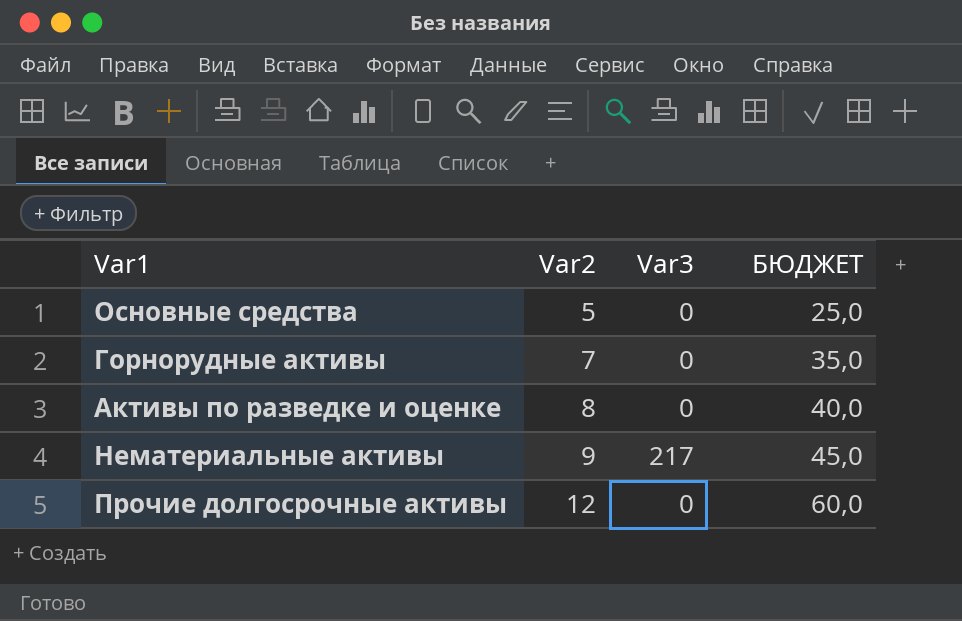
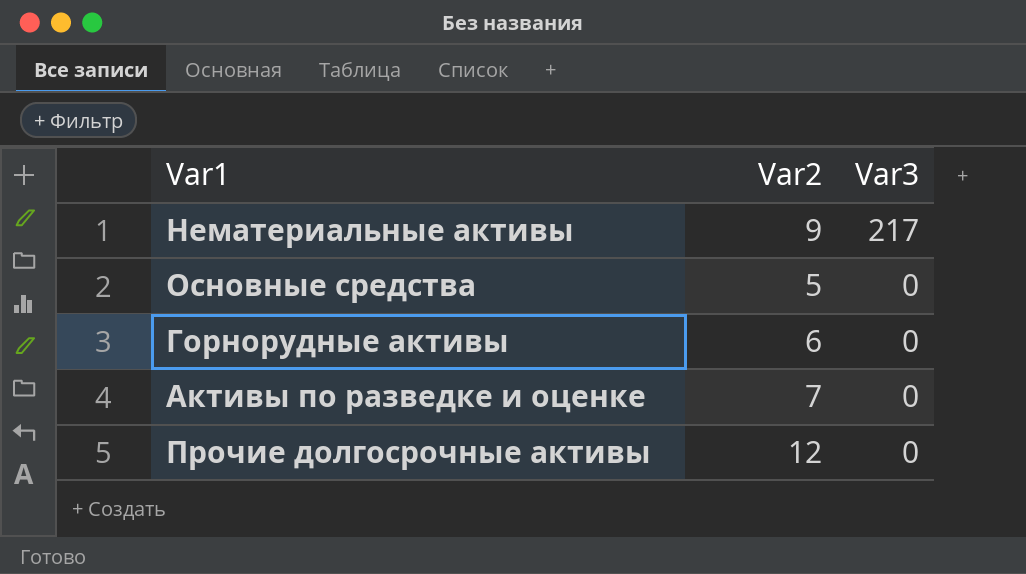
row order: Var2 ascending -> Var3 descending
column БЮДЖЕТ | formula: [Var2] * 5 -> none
Горнорудные активы | Var2: 7 -> 6
Активы по разведке и оценке | Var2: 8 -> 7

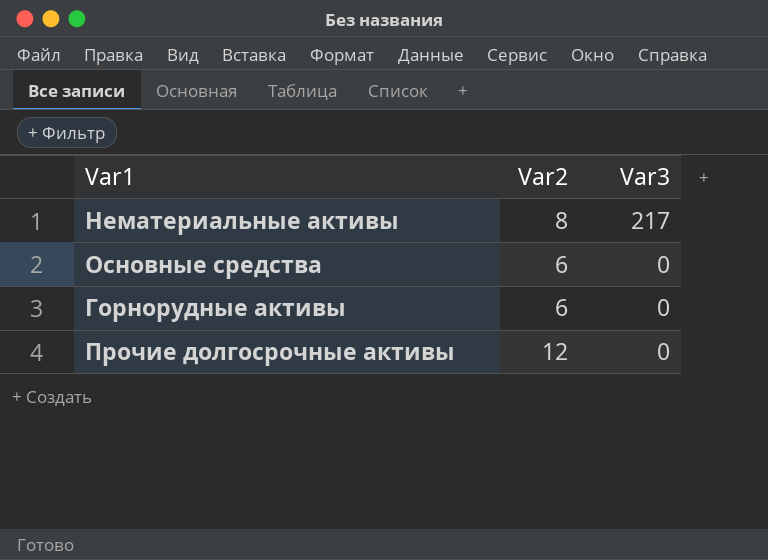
row Активы по разведке и оценке: 7 | 0 -> none
Нематериальные активы | Var2: 9 -> 8
Основные средства | Var2: 5 -> 6

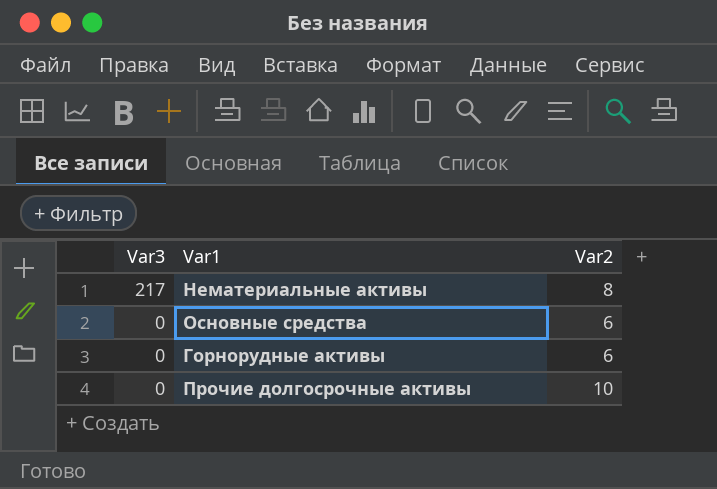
column Var3 | position: 3 -> 1
Прочие долгосрочные активы | Var2: 12 -> 10

